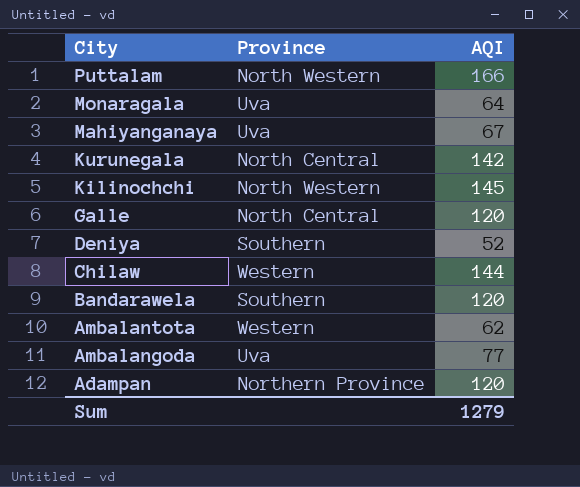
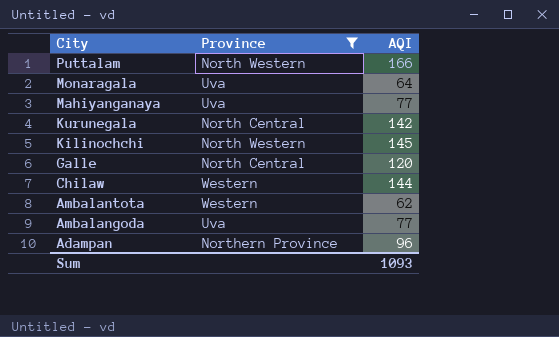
filter: none -> Province != Southern
Mahiyanganaya | AQI: 67 -> 77
Adampan | AQI: 120 -> 96
Sum | AQI: 1279 -> 1093

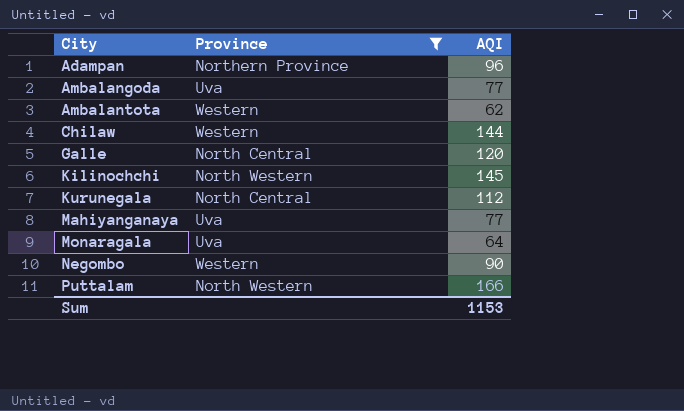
row order: City descending -> City ascending
Kurunegala | AQI: 142 -> 112
row Negombo: none -> Western | 90
Sum | AQI: 1093 -> 1153

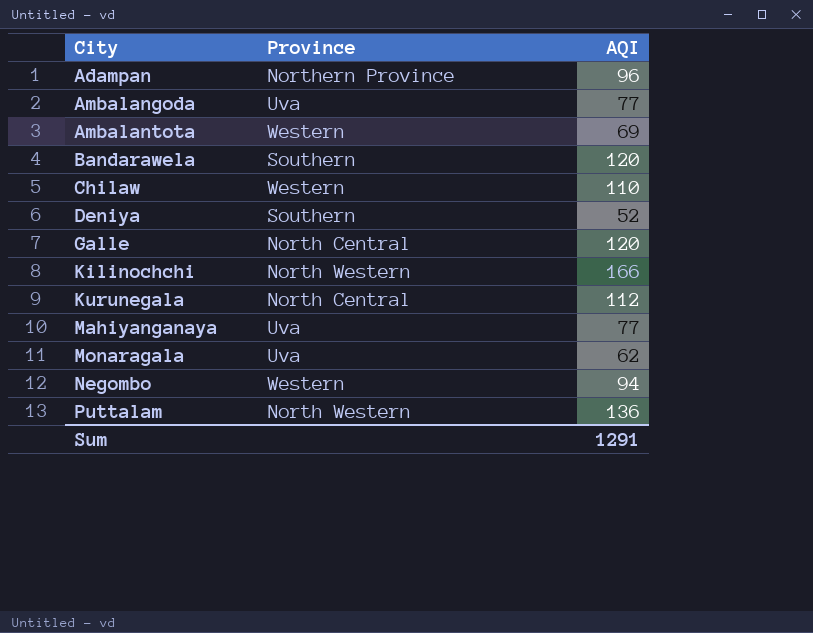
filter: Province != Southern -> none
Ambalantota | AQI: 62 -> 69
Chilaw | AQI: 144 -> 110
Kilinochchi | AQI: 145 -> 166
Monaragala | AQI: 64 -> 62
Negombo | AQI: 90 -> 94
Puttalam | AQI: 166 -> 136
Sum | AQI: 1153 -> 1291

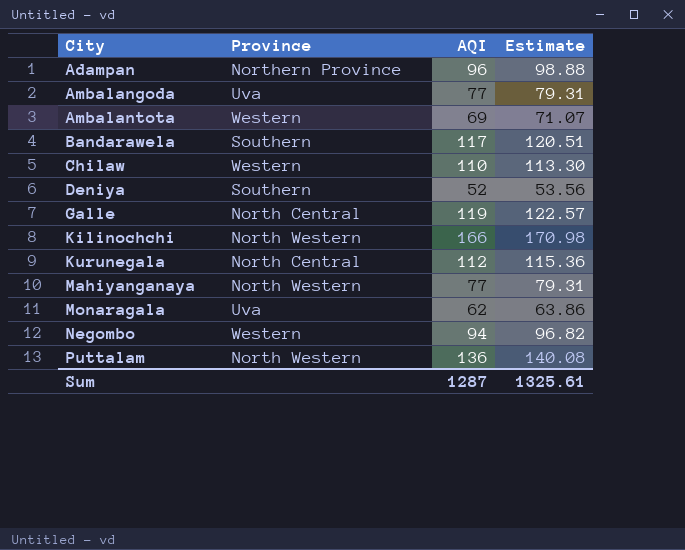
column Estimate | formula: none -> [AQI] * 1.03
Bandarawela | AQI: 120 -> 117
Galle | AQI: 120 -> 119
Mahiyanganaya | Province: Uva -> North Western
Sum | AQI: 1291 -> 1287

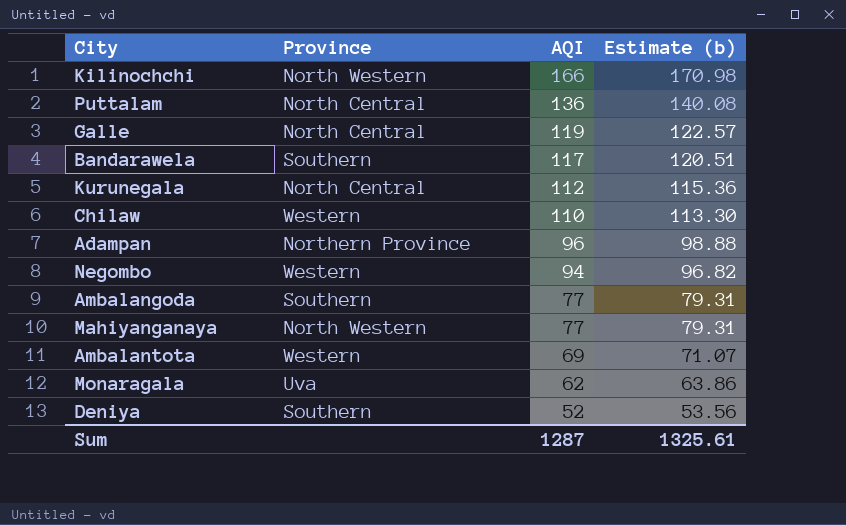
row order: City ascending -> AQI descending
column name: Estimate -> Estimate (b)
Puttalam | Province: North Western -> North Central
Ambalangoda | Province: Uva -> Southern

